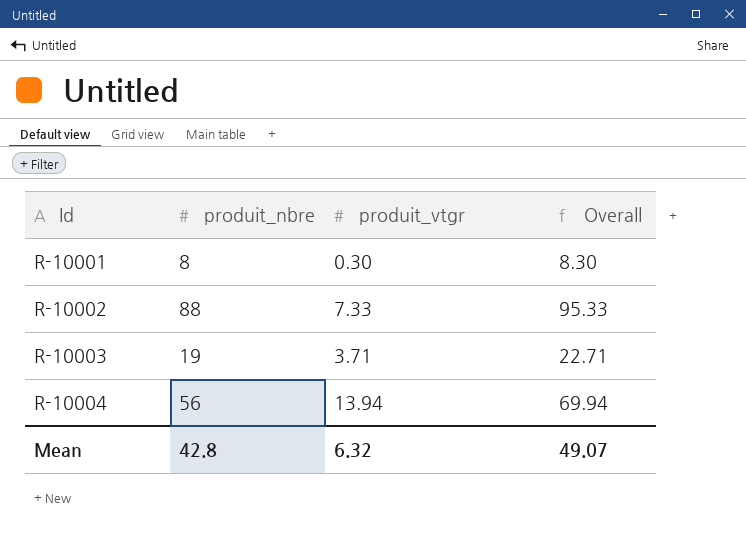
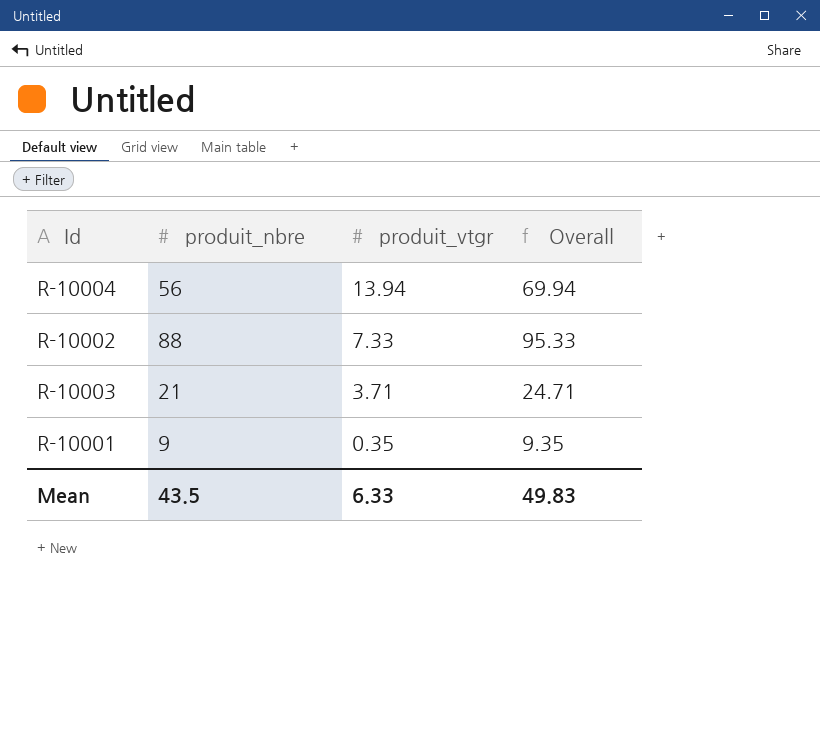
row order: Id ascending -> produit_vtgr descending
R-10003 | produit_nbre: 19 -> 21
R-10003 | Overall: 22.71 -> 24.71
R-10001 | produit_nbre: 8 -> 9
R-10001 | produit_vtgr: 0.30 -> 0.35
R-10001 | Overall: 8.30 -> 9.35
Mean | produit_nbre: 42.8 -> 43.5
Mean | produit_vtgr: 6.32 -> 6.33
Mean | Overall: 49.07 -> 49.83

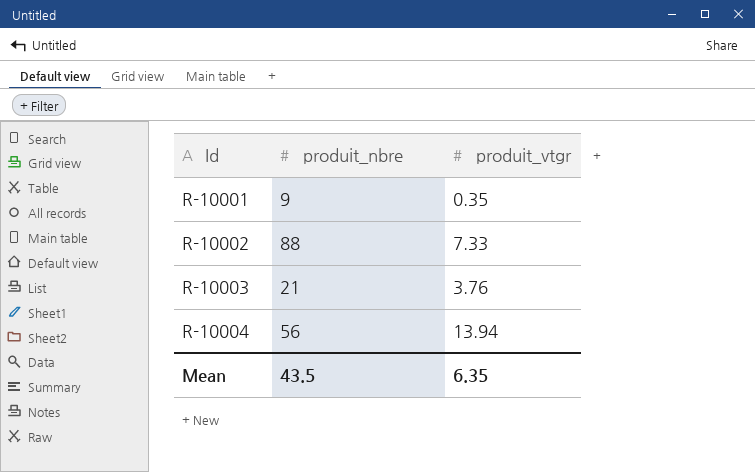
row order: produit_vtgr descending -> Id ascending
column Overall | formula: [produit_nbre] + [produit_vtgr] -> none
R-10003 | produit_vtgr: 3.71 -> 3.76
Mean | produit_vtgr: 6.33 -> 6.35

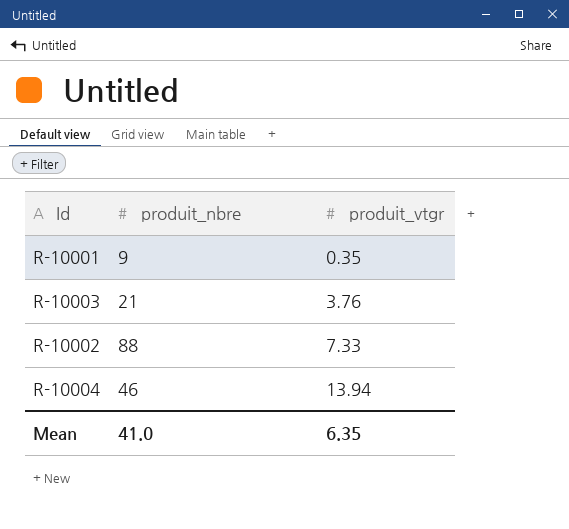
row order: Id ascending -> produit_vtgr ascending
R-10004 | produit_nbre: 56 -> 46
Mean | produit_nbre: 43.5 -> 41.0

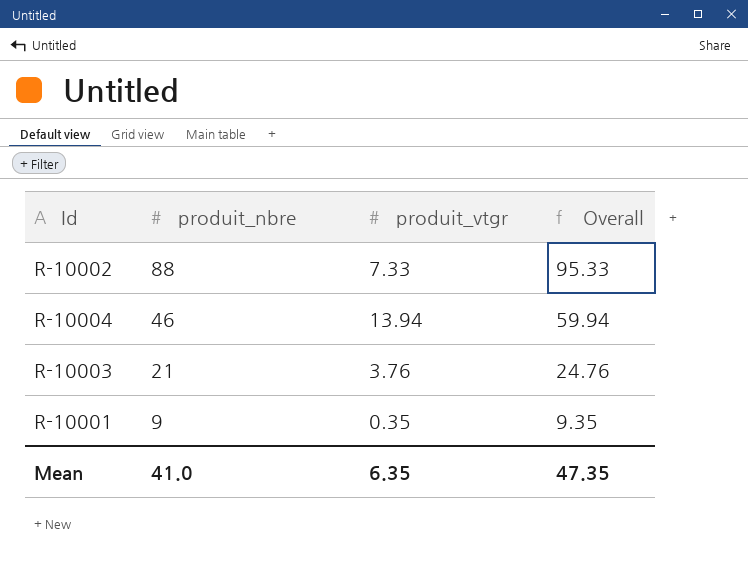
row order: produit_vtgr ascending -> produit_nbre descending
column Overall | formula: none -> [produit_nbre] + [produit_vtgr]

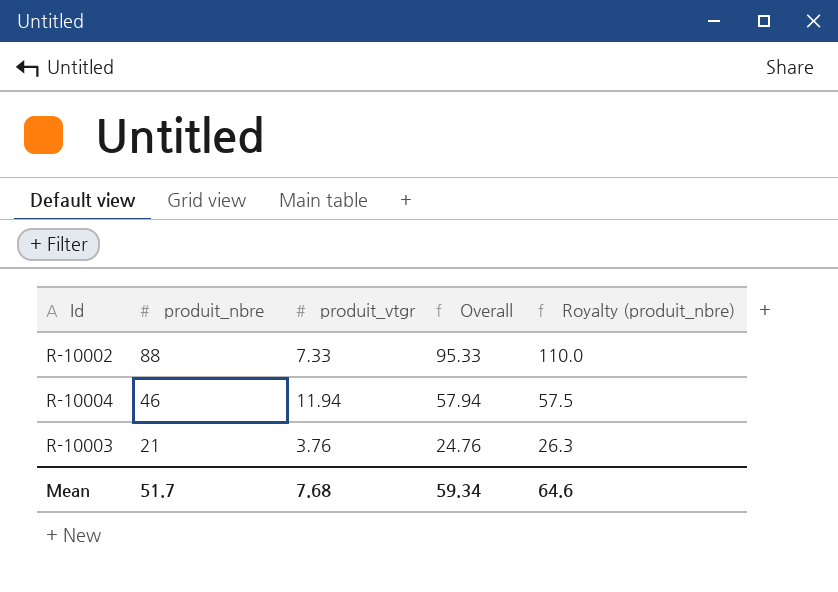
column Royalty (produit_nbre) | formula: none -> [produit_nbre] * 1.25
row R-10001: 9 | 0.35 | 9.35 -> none
R-10004 | produit_vtgr: 13.94 -> 11.94
R-10004 | Overall: 59.94 -> 57.94
Mean | produit_nbre: 41.0 -> 51.7
Mean | produit_vtgr: 6.35 -> 7.68
Mean | Overall: 47.35 -> 59.34

